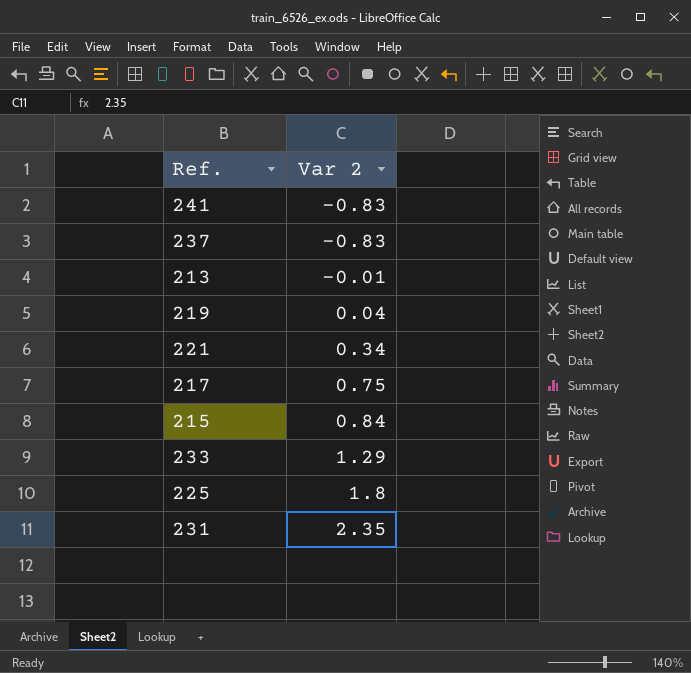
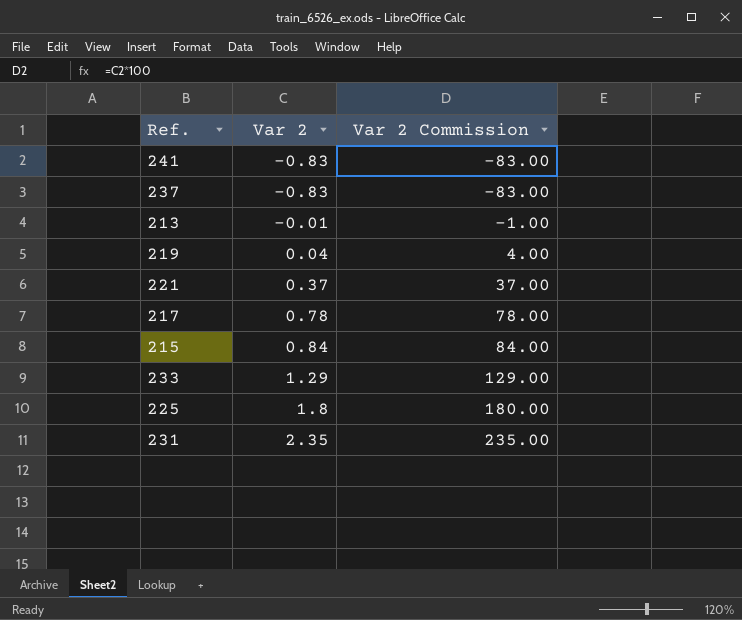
column Var 2 Commission | formula: none -> [Var 2] * 100
221 | Var 2: 0.34 -> 0.37
217 | Var 2: 0.75 -> 0.78

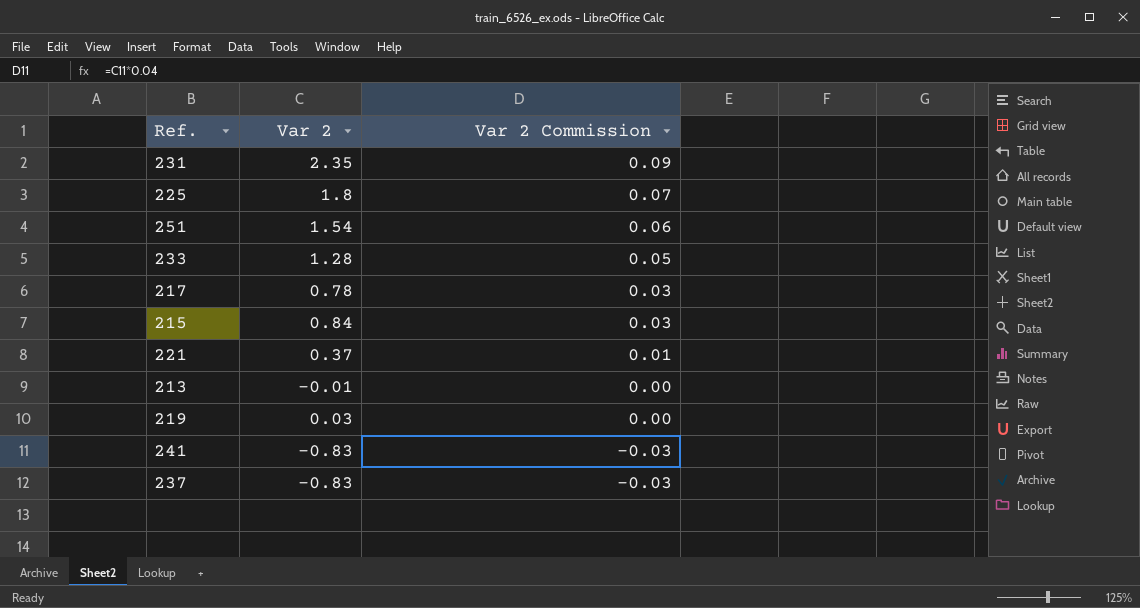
row order: Var 2 ascending -> Var 2 Commission descending
column Var 2 Commission | formula: [Var 2] * 100 -> [Var 2] * 0.04
row 251: none -> 1.54 | 0.06
233 | Var 2: 1.29 -> 1.28
219 | Var 2: 0.04 -> 0.03

